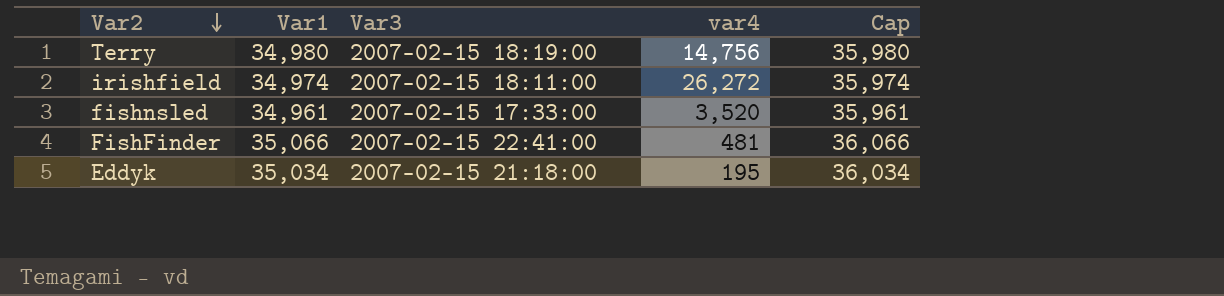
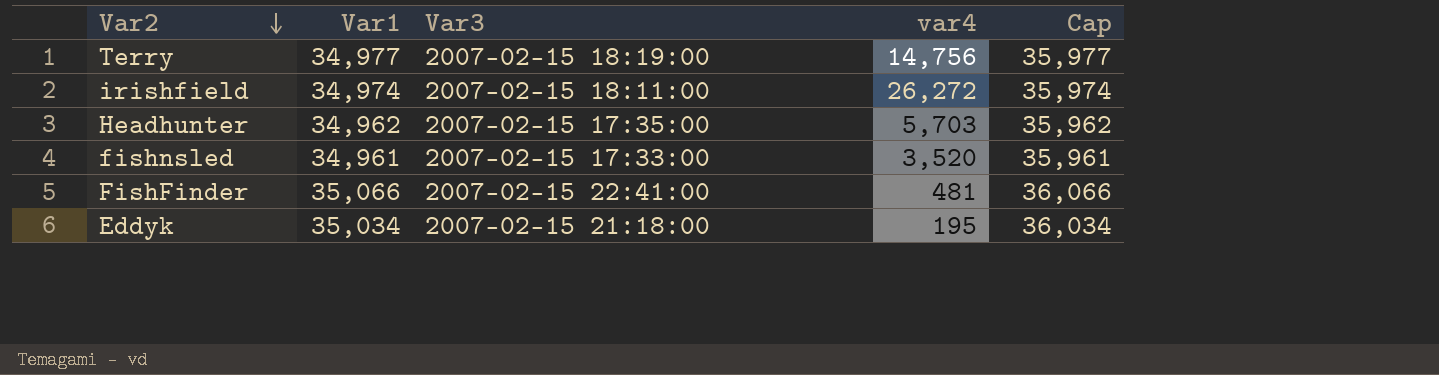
Terry | Var1: 34,980 -> 34,977
Terry | Cap: 35,980 -> 35,977
row Headhunter: none -> 34,962 | 2007-02-15 17:35:00 | 5,703 | 35,962

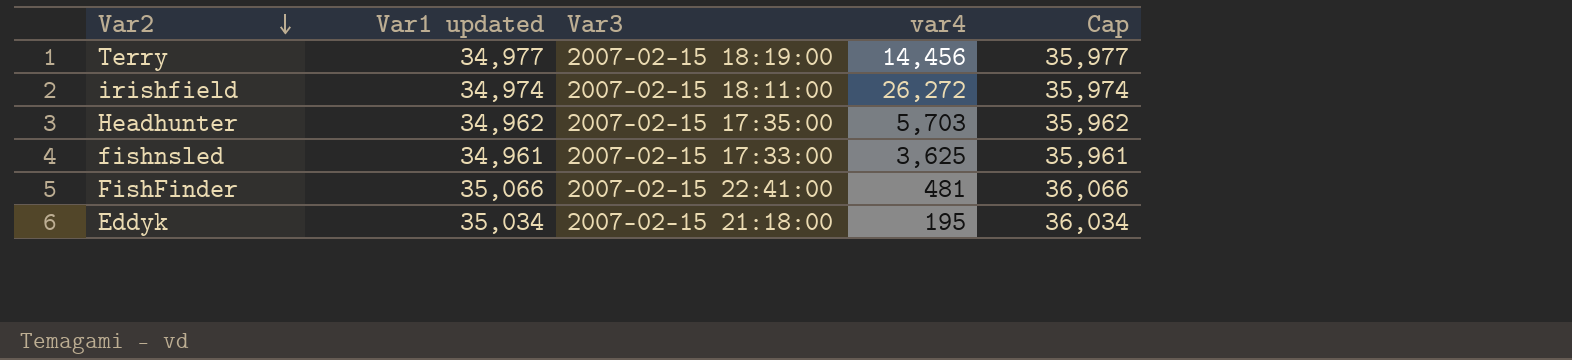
column name: Var1 -> Var1 updated
Terry | var4: 14,756 -> 14,456
fishnsled | var4: 3,520 -> 3,625

